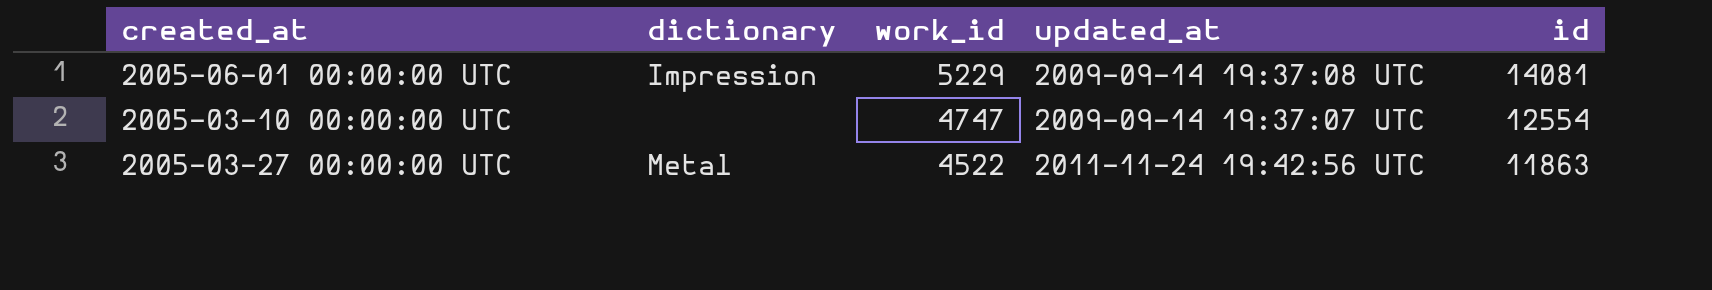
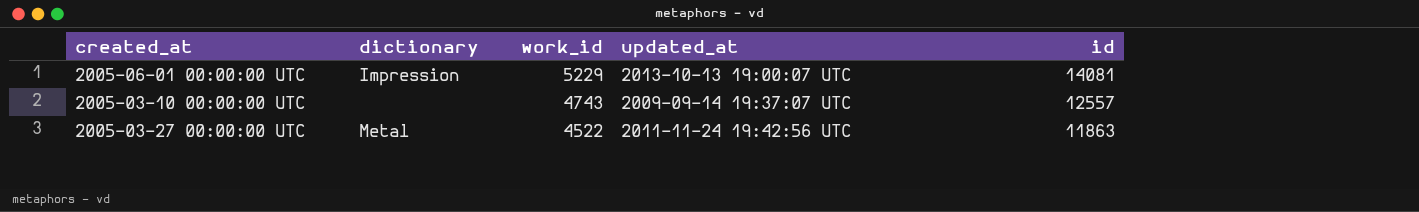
2005-06-01 00:00:00 UTC | updated_at: 2009-09-14 19:37:08 UTC -> 2013-10-13 19:00:07 UTC
2005-03-10 00:00:00 UTC | work_id: 4747 -> 4743
2005-03-10 00:00:00 UTC | id: 12554 -> 12557

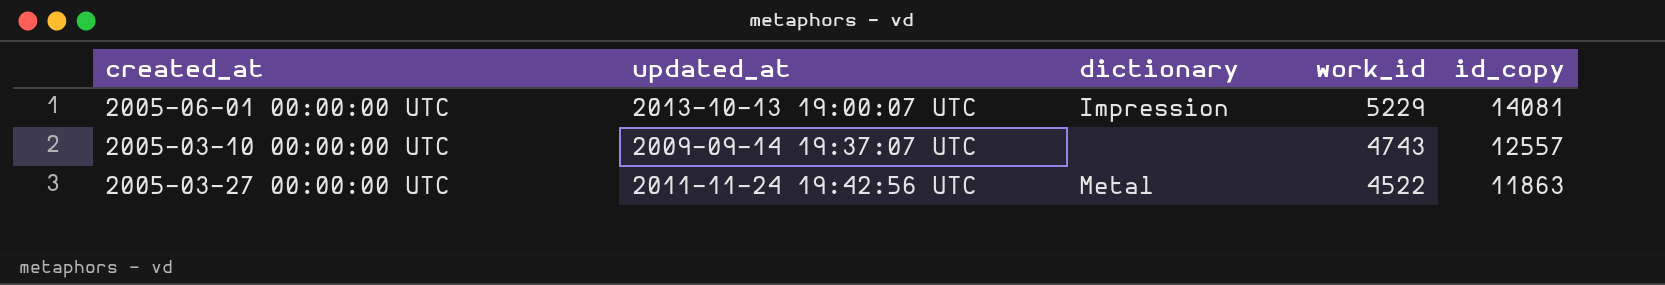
column updated_at | position: 4 -> 2
column name: id -> id_copy

